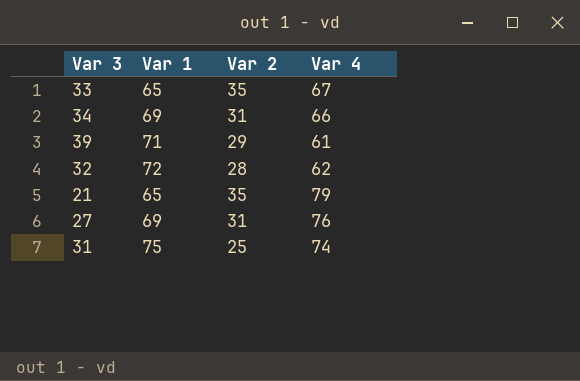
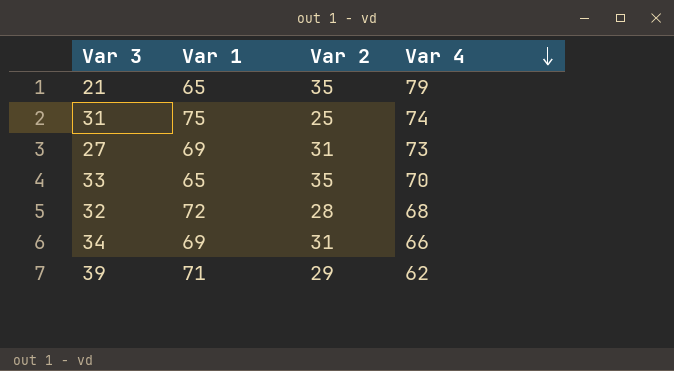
row order: none -> Var 4 descending
27 | Var 4: 76 -> 73
33 | Var 4: 67 -> 70
32 | Var 4: 62 -> 68
39 | Var 4: 61 -> 62

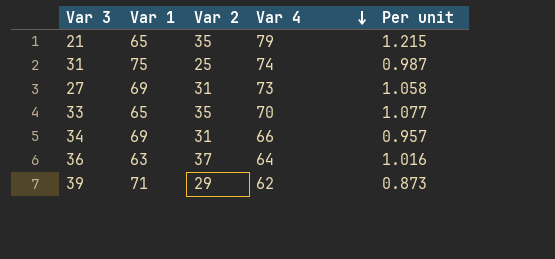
column Per unit | formula: none -> [Var 4] / [Var 1]
row 32: 72 | 28 | 68 -> none
row 36: none -> 63 | 37 | 64 | 1.016

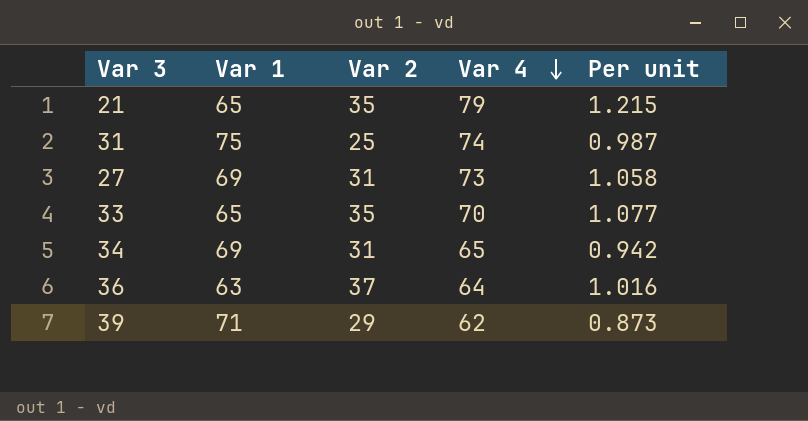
34 | Var 4: 66 -> 65
34 | Per unit: 0.957 -> 0.942

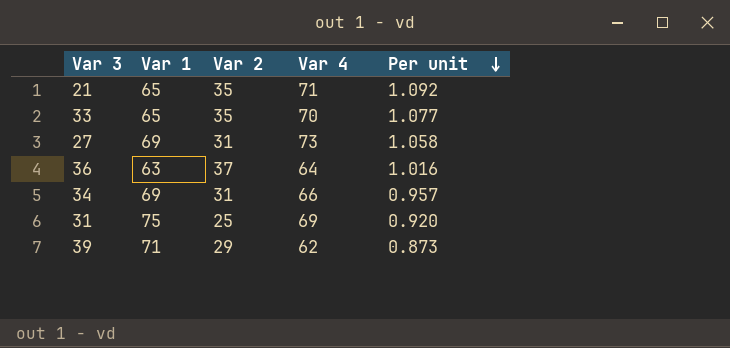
row order: Var 4 descending -> Per unit descending
21 | Var 4: 79 -> 71
21 | Per unit: 1.215 -> 1.092
34 | Var 4: 65 -> 66
34 | Per unit: 0.942 -> 0.957
31 | Var 4: 74 -> 69
31 | Per unit: 0.987 -> 0.920

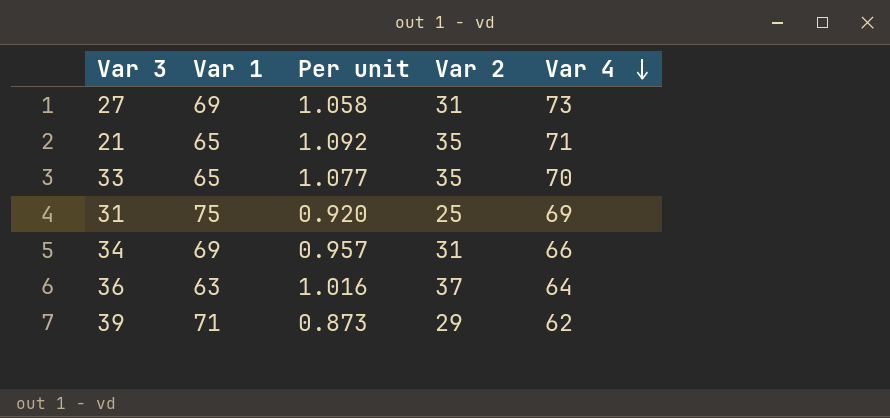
row order: Per unit descending -> Var 4 descending
column Per unit | position: 5 -> 3

